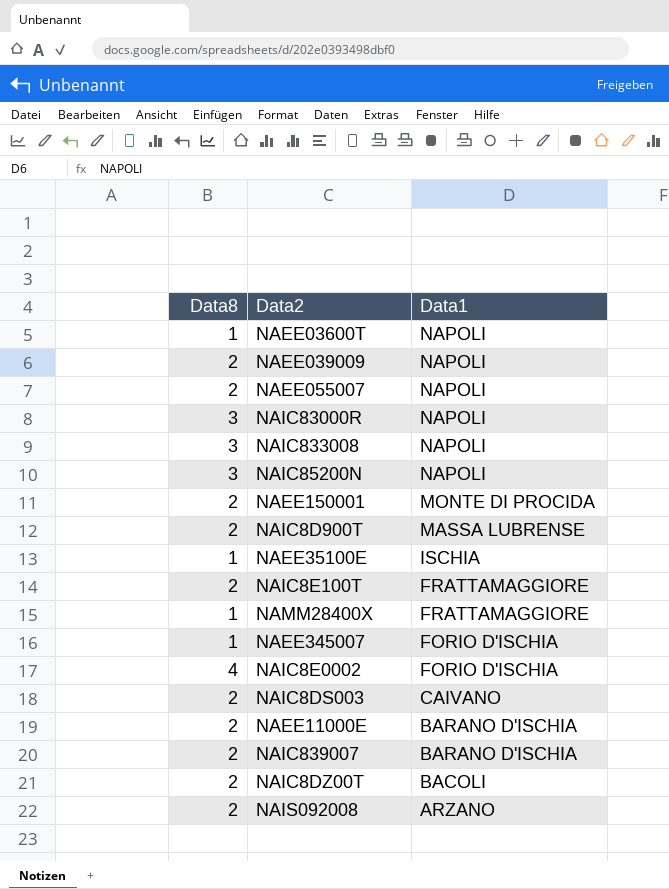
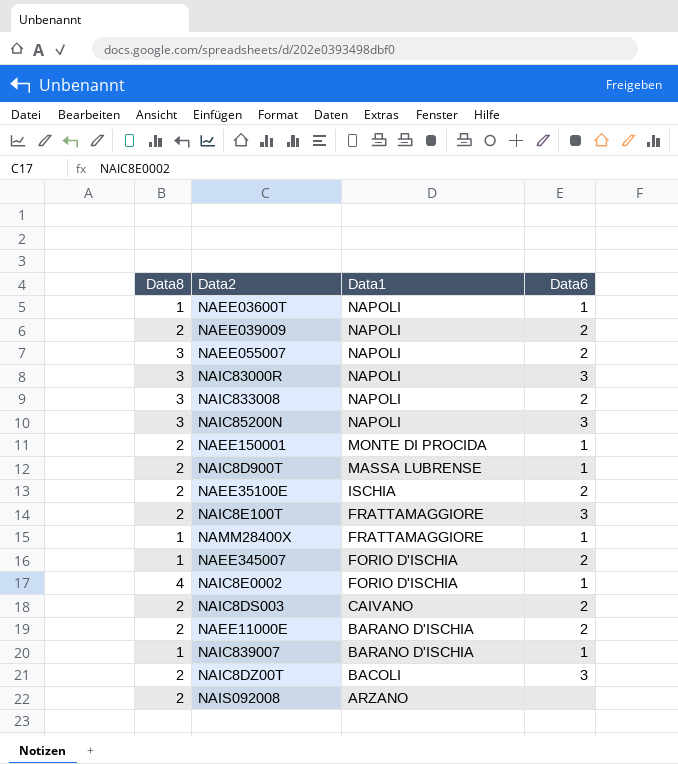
column Data6 | position: none -> 4
NAEE055007 | Data8: 2 -> 3
NAEE35100E | Data8: 1 -> 2
NAIC839007 | Data8: 2 -> 1

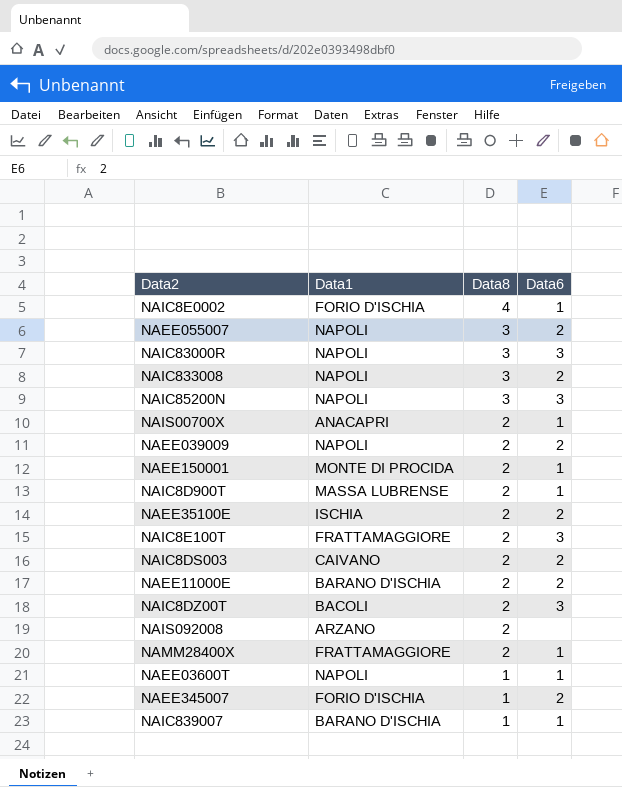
row order: Data1 descending -> Data8 descending
column Data8 | position: 1 -> 3
row NAIS00700X: none -> ANACAPRI | 2 | 1
NAMM28400X | Data8: 1 -> 2

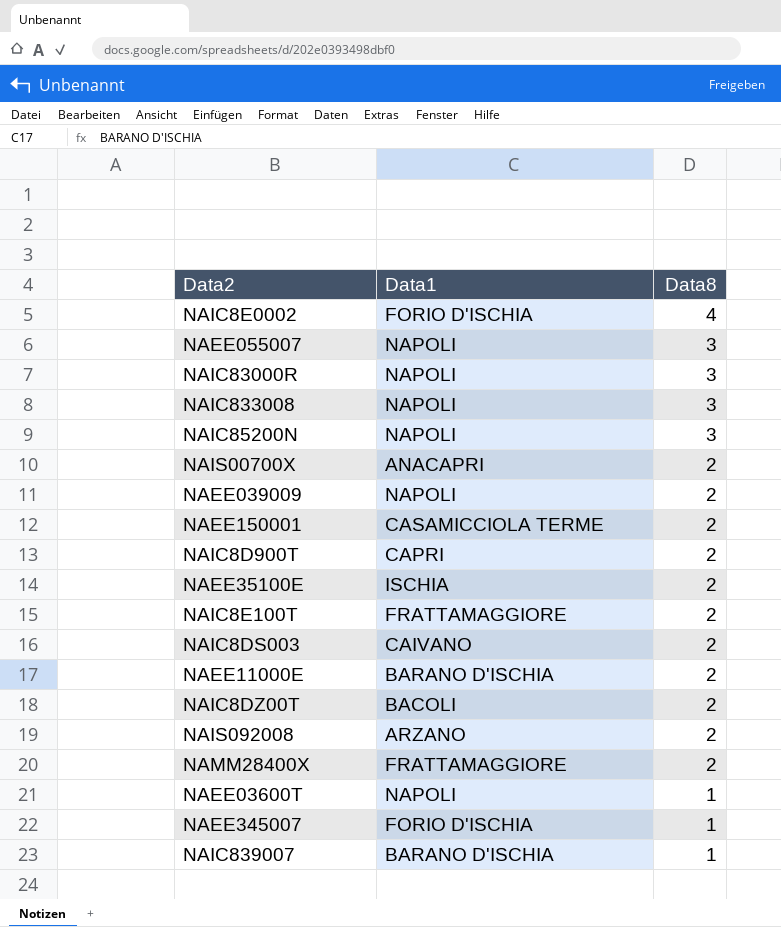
column Data6 | position: 4 -> none
NAEE150001 | Data1: MONTE DI PROCIDA -> CASAMICCIOLA TERME
NAIC8D900T | Data1: MASSA LUBRENSE -> CAPRI

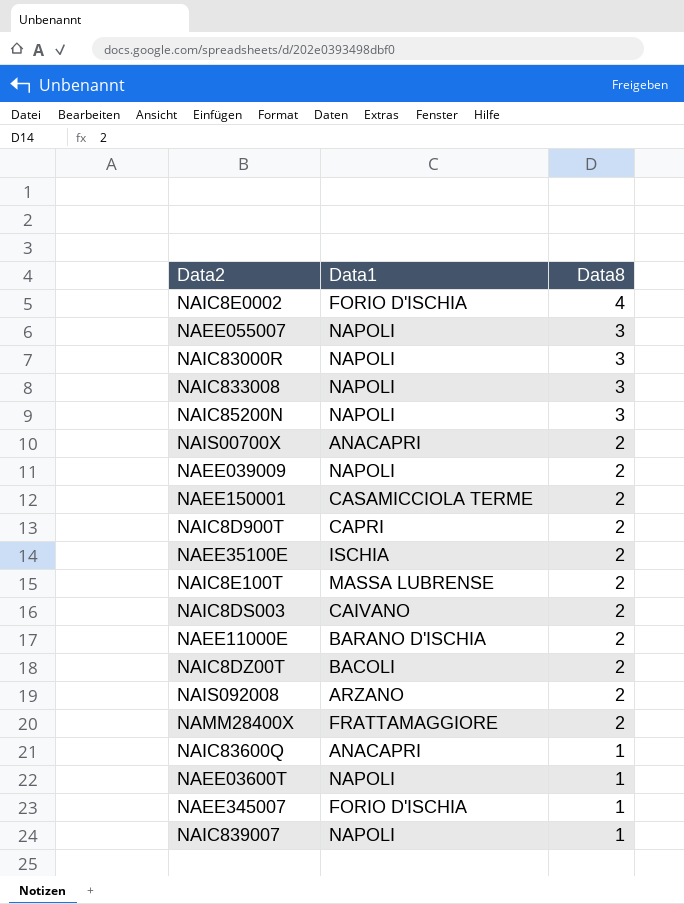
NAIC8E100T | Data1: FRATTAMAGGIORE -> MASSA LUBRENSE
row NAIC83600Q: none -> ANACAPRI | 1
NAIC839007 | Data1: BARANO D'ISCHIA -> NAPOLI

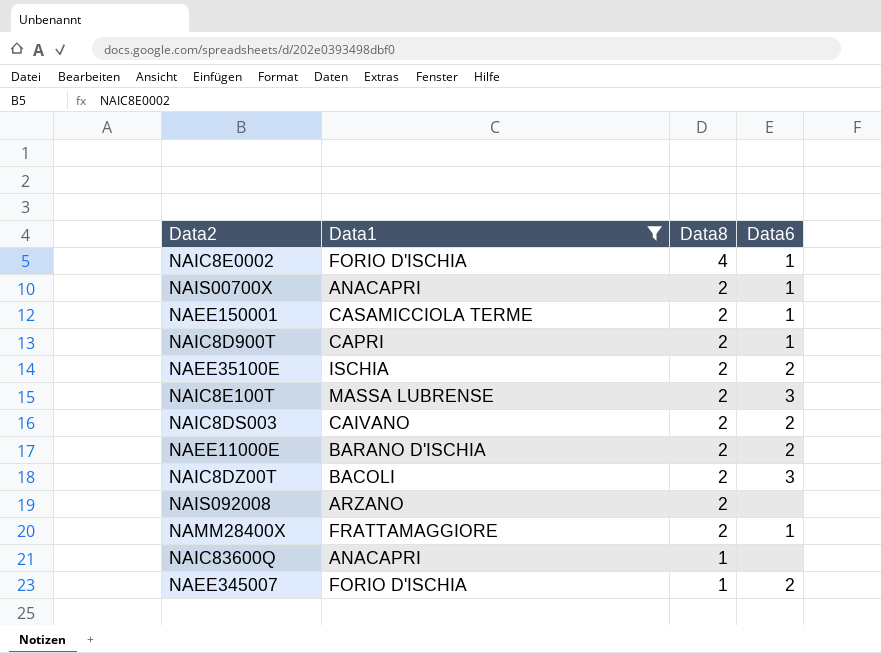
filter: none -> Data1 != NAPOLI
column Data6 | position: none -> 4

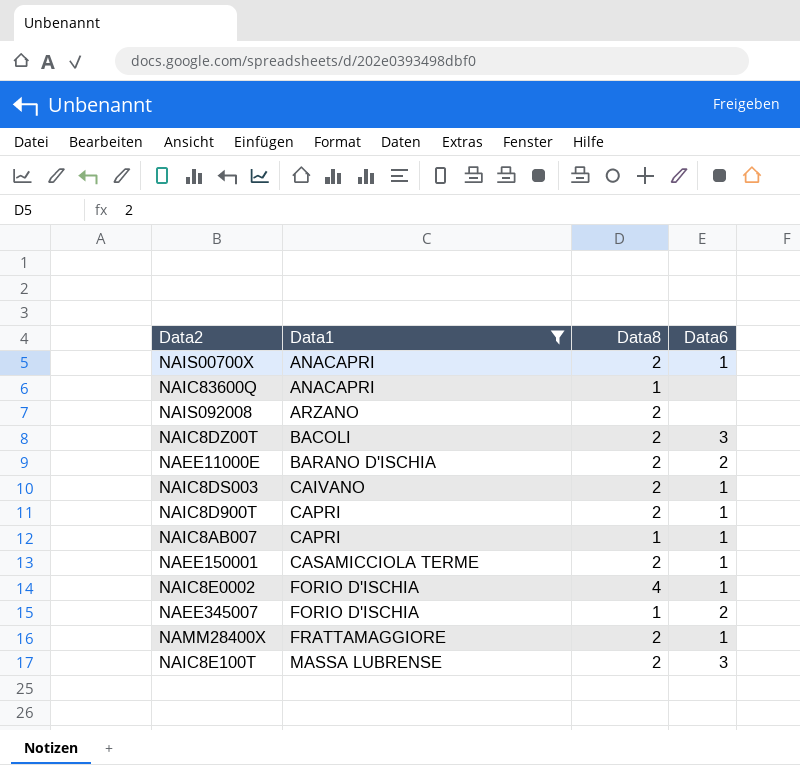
row order: Data8 descending -> Data1 ascending
row NAEE35100E: ISCHIA | 2 | 2 -> none
NAIC8DS003 | Data6: 2 -> 1
row NAIC8AB007: none -> CAPRI | 1 | 1

